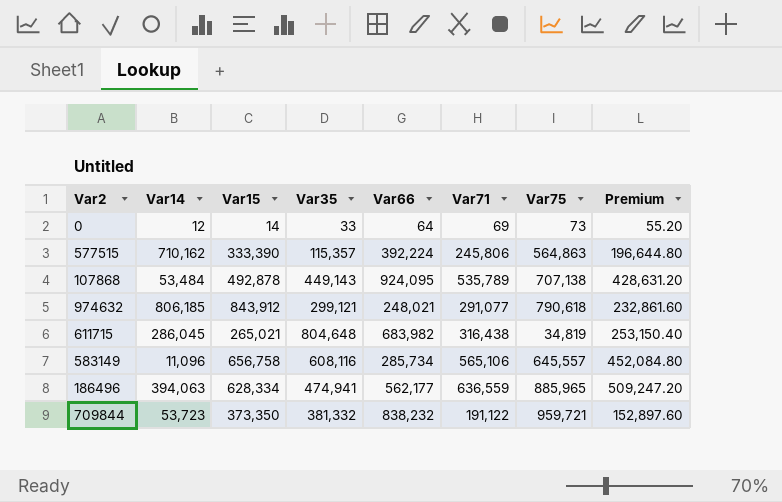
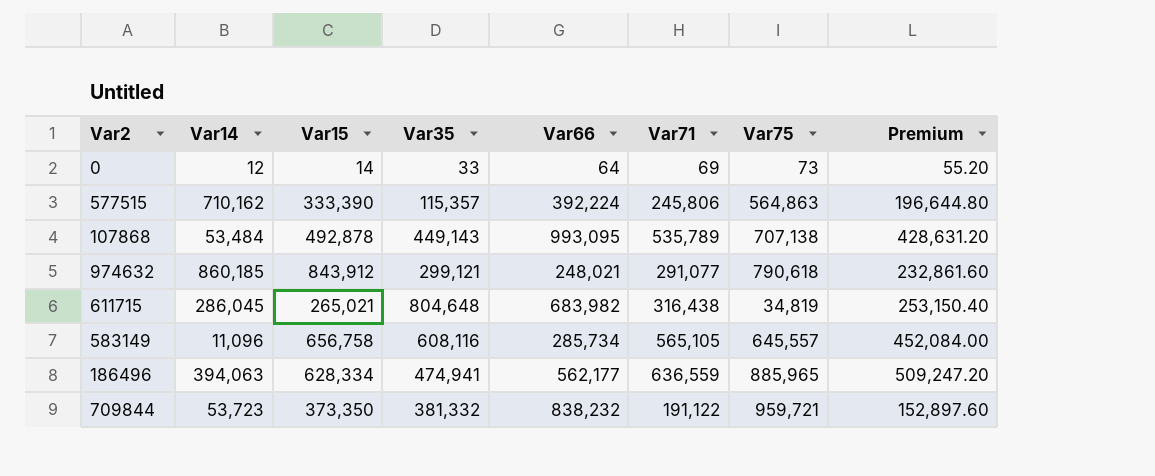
107868 | Var66: 924,095 -> 993,095
974632 | Var14: 806,185 -> 860,185
583149 | Var71: 565,106 -> 565,105
583149 | Premium: 452,084.80 -> 452,084.00

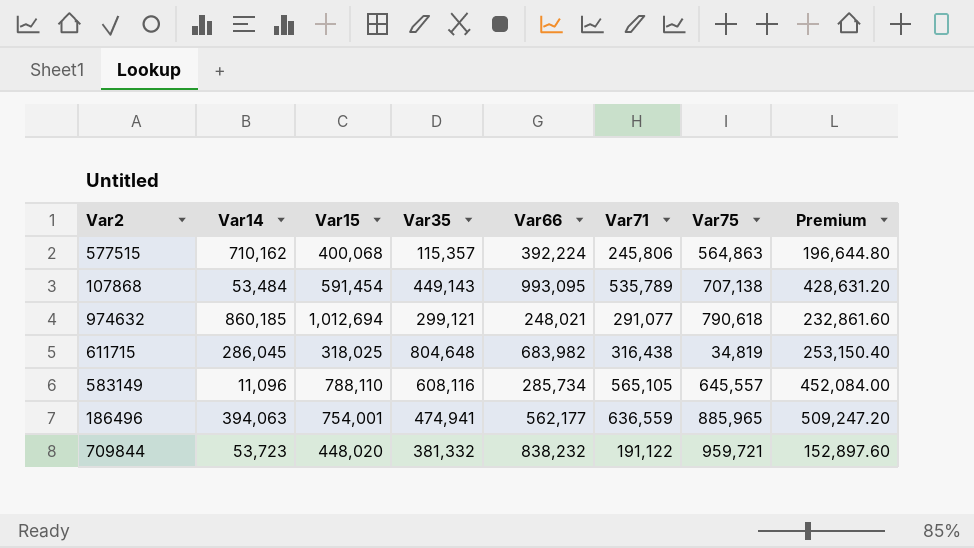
row 0: 12 | 14 | 33 | 64 | 69 | 73 | 55.20 -> none
577515 | Var15: 333,390 -> 400,068
107868 | Var15: 492,878 -> 591,454
974632 | Var15: 843,912 -> 1,012,694
611715 | Var15: 265,021 -> 318,025
583149 | Var15: 656,758 -> 788,110
186496 | Var15: 628,334 -> 754,001
709844 | Var15: 373,350 -> 448,020

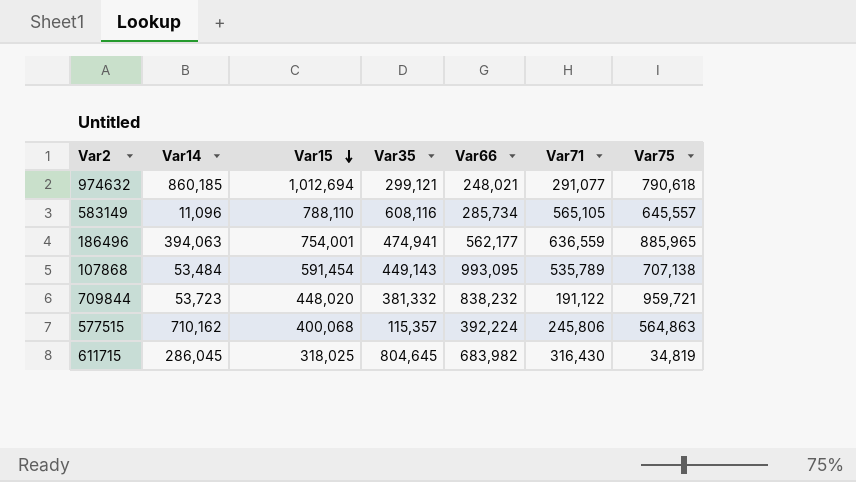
row order: none -> Var15 descending
column Premium | formula: [Var71] * 0.8 -> none
611715 | Var35: 804,648 -> 804,645
611715 | Var71: 316,438 -> 316,430

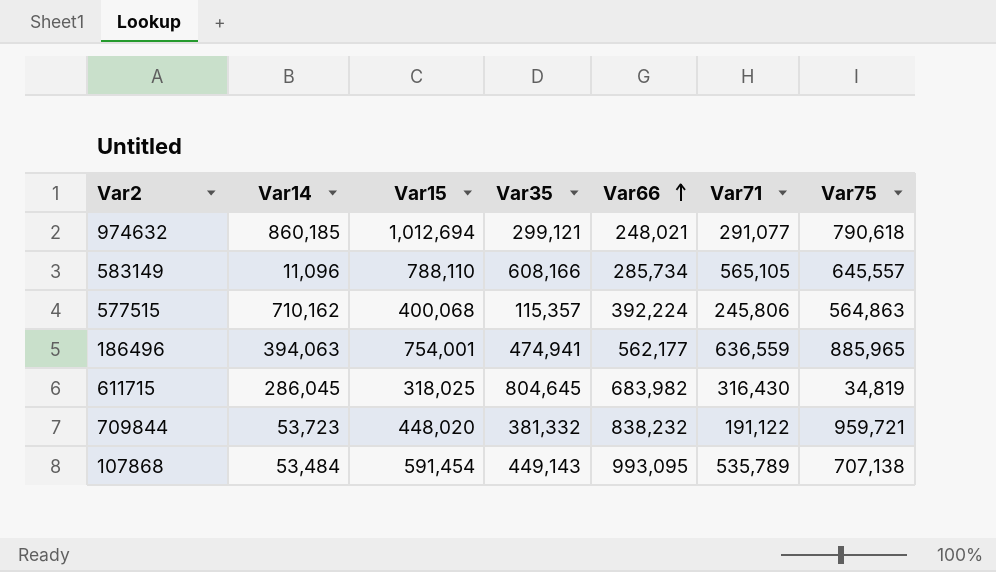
row order: Var15 descending -> Var66 ascending
583149 | Var35: 608,116 -> 608,166

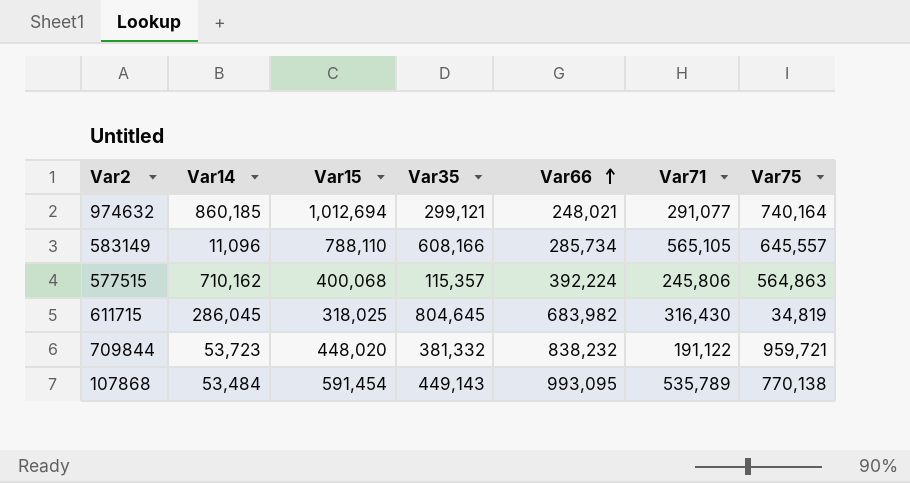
row 186496: 394,063 | 754,001 | 474,941 | 562,177 | 636,559 | 885,965 -> none
974632 | Var75: 790,618 -> 740,164
107868 | Var75: 707,138 -> 770,138

